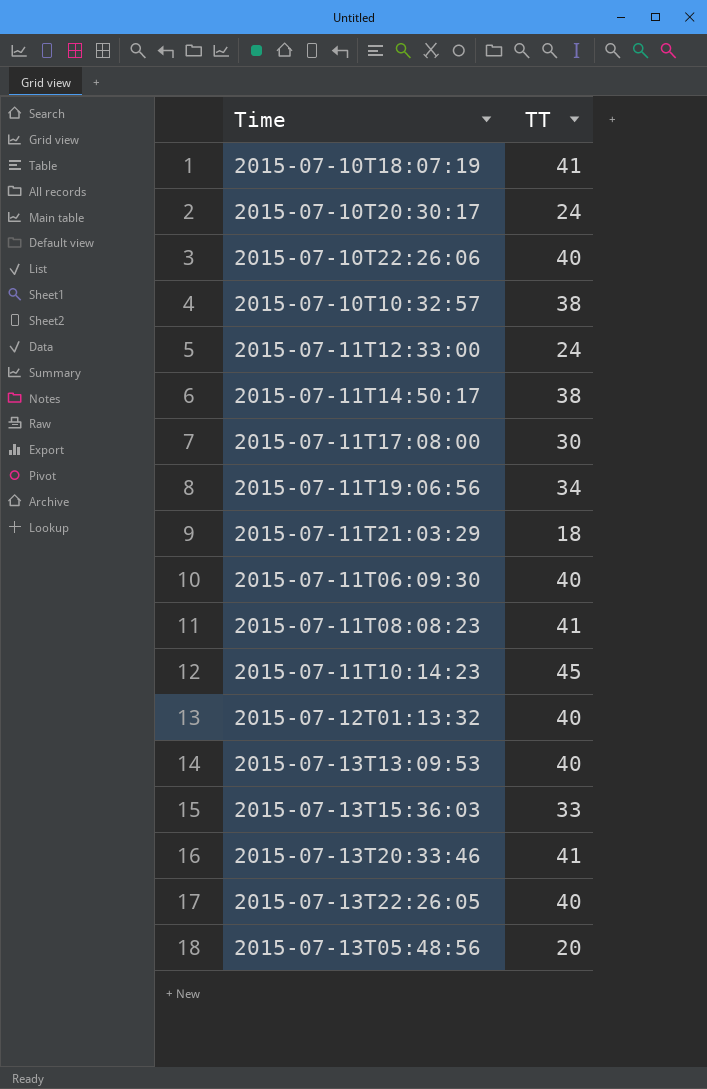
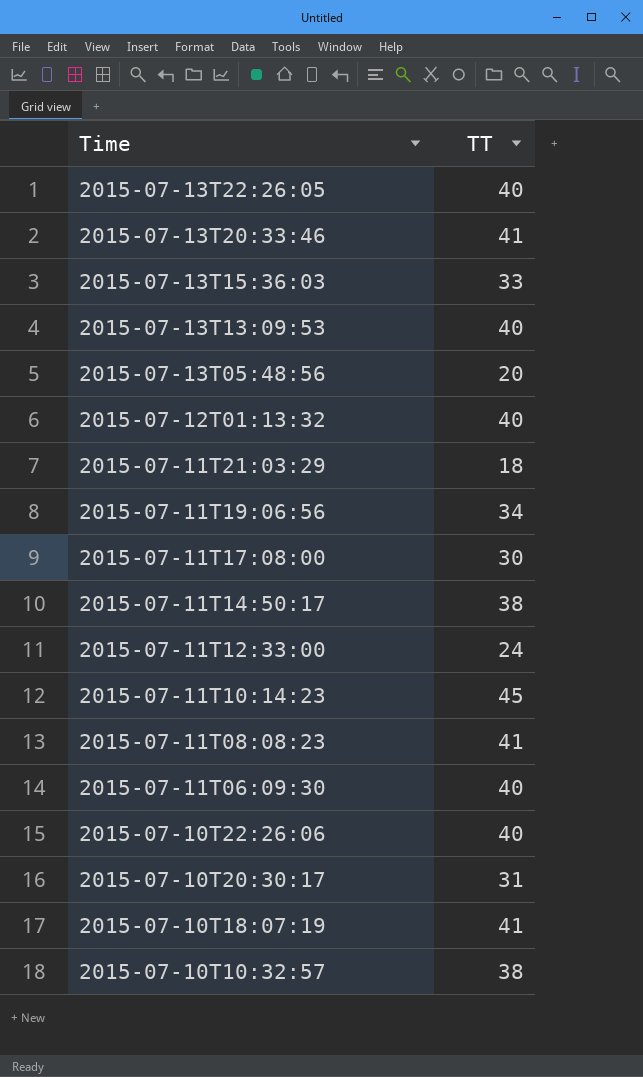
row order: none -> Time descending
2015-07-10T20:30:17 | TT: 24 -> 31

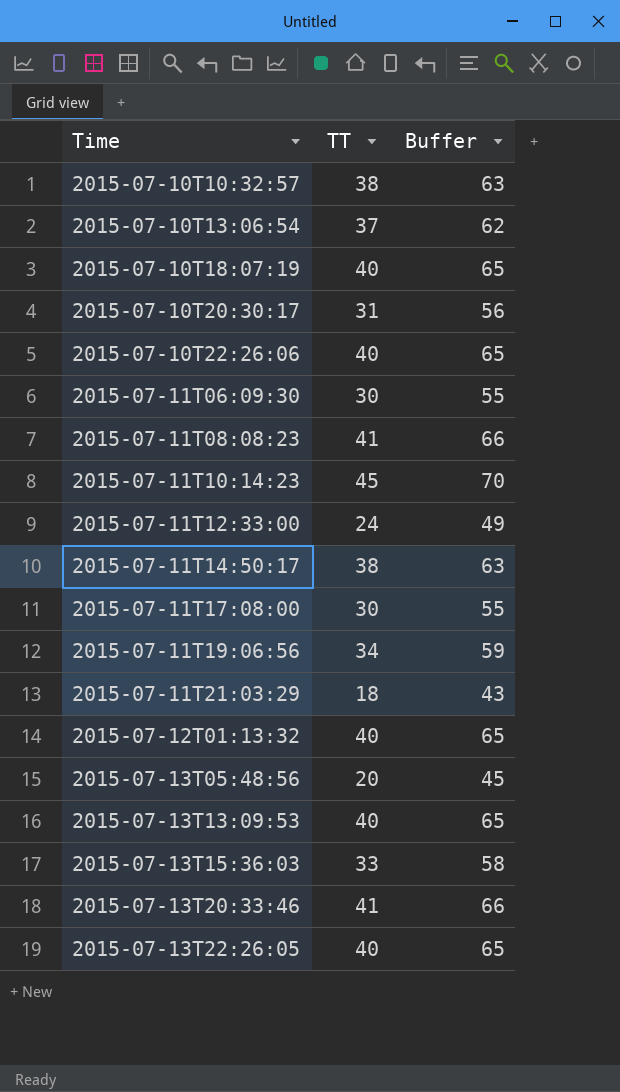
row order: Time descending -> Time ascending
column Buffer | formula: none -> [TT] + 25
row 2015-07-10T13:06:54: none -> 37 | 62
2015-07-10T18:07:19 | TT: 41 -> 40
2015-07-11T06:09:30 | TT: 40 -> 30

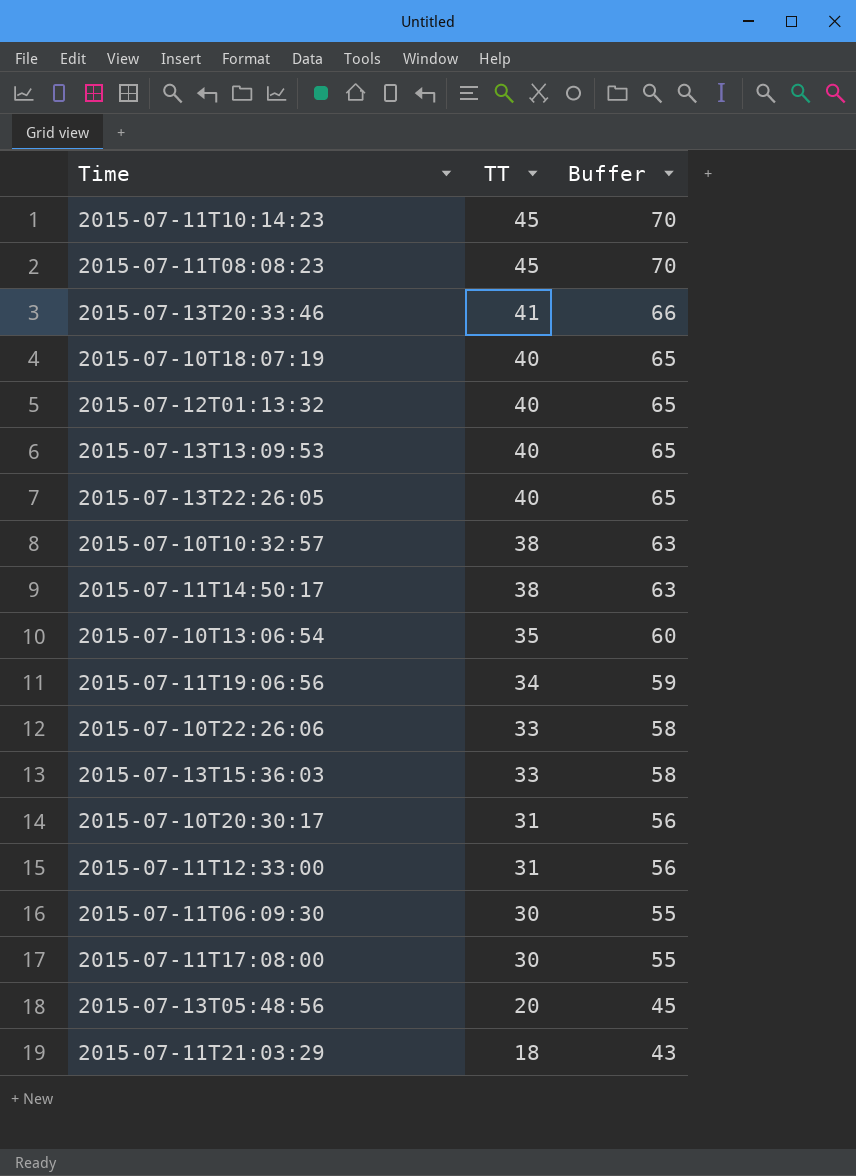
row order: Time ascending -> TT descending
2015-07-11T08:08:23 | TT: 41 -> 45
2015-07-11T08:08:23 | Buffer: 66 -> 70
2015-07-10T13:06:54 | TT: 37 -> 35
2015-07-10T13:06:54 | Buffer: 62 -> 60
2015-07-10T22:26:06 | TT: 40 -> 33
2015-07-10T22:26:06 | Buffer: 65 -> 58
2015-07-11T12:33:00 | TT: 24 -> 31
2015-07-11T12:33:00 | Buffer: 49 -> 56

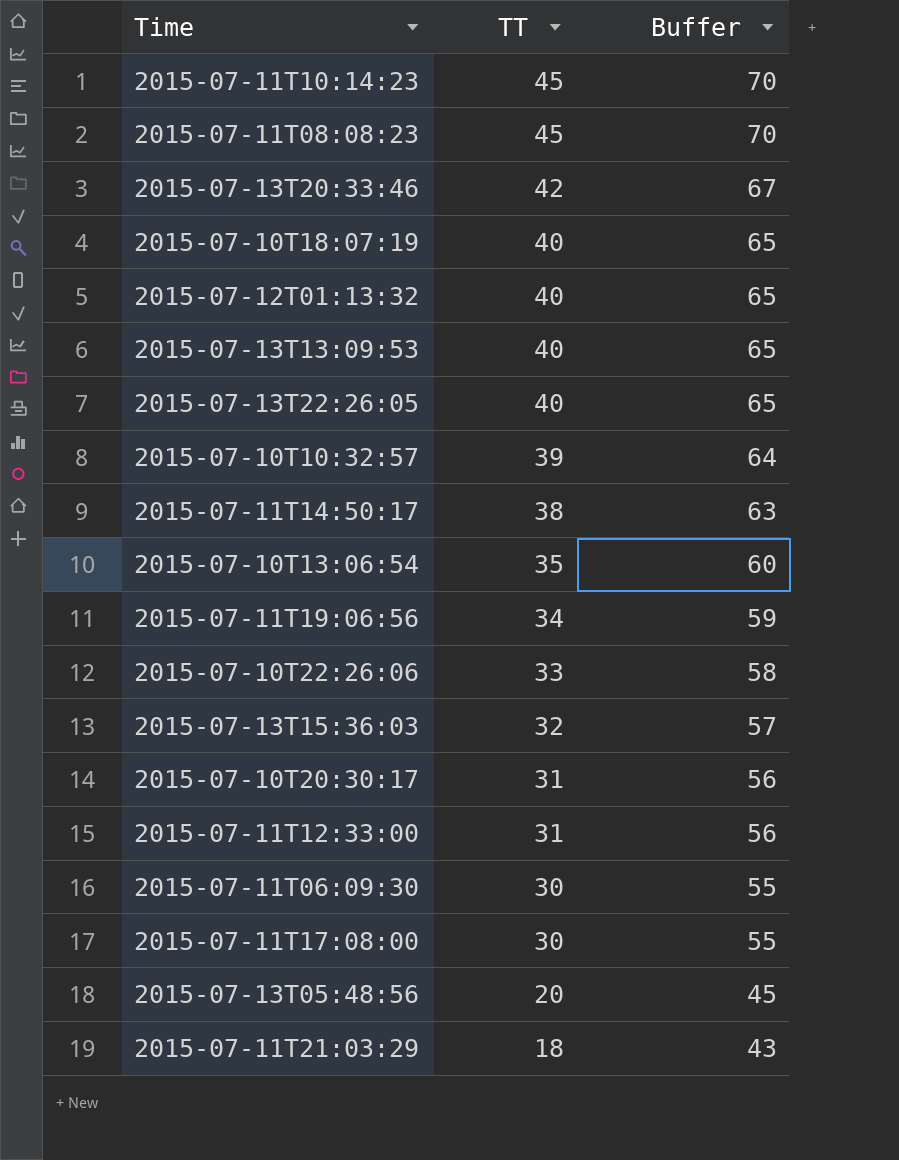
2015-07-13T20:33:46 | TT: 41 -> 42
2015-07-13T20:33:46 | Buffer: 66 -> 67
2015-07-10T10:32:57 | TT: 38 -> 39
2015-07-10T10:32:57 | Buffer: 63 -> 64
2015-07-13T15:36:03 | TT: 33 -> 32
2015-07-13T15:36:03 | Buffer: 58 -> 57

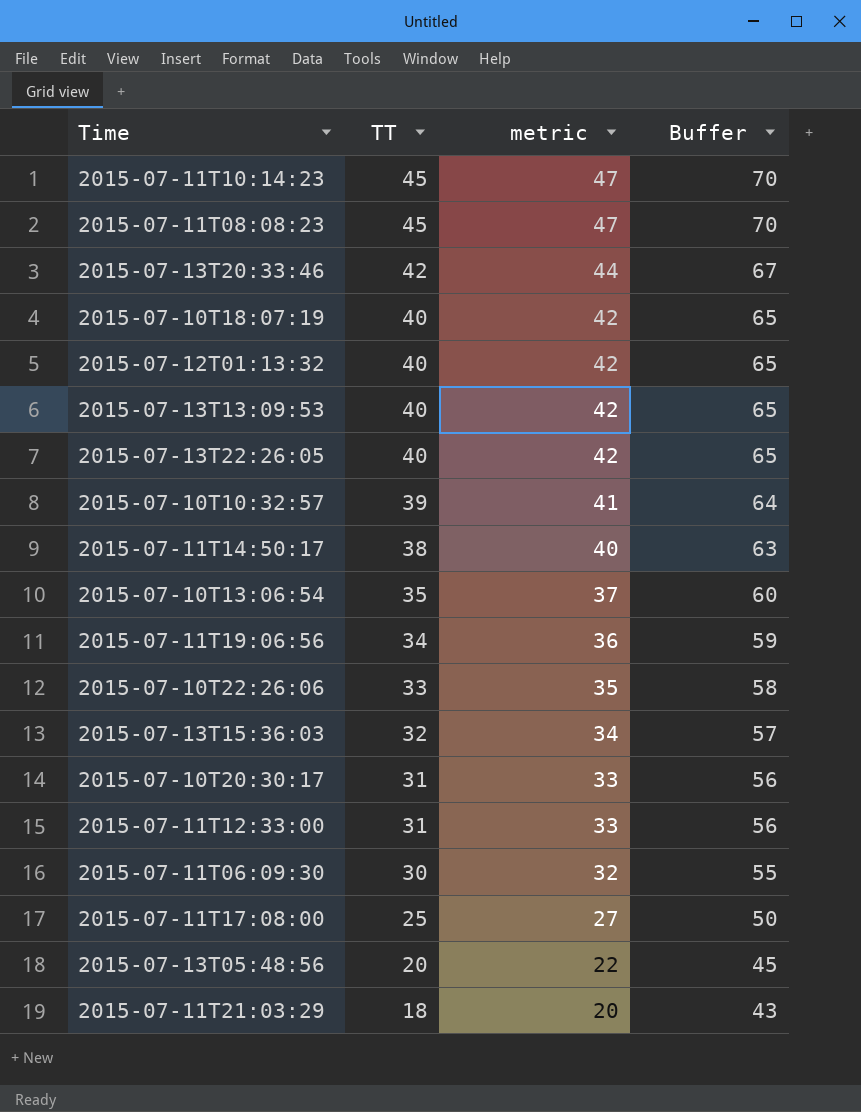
column metric | formula: none -> [TT] + 2
2015-07-11T17:08:00 | TT: 30 -> 25
2015-07-11T17:08:00 | Buffer: 55 -> 50

